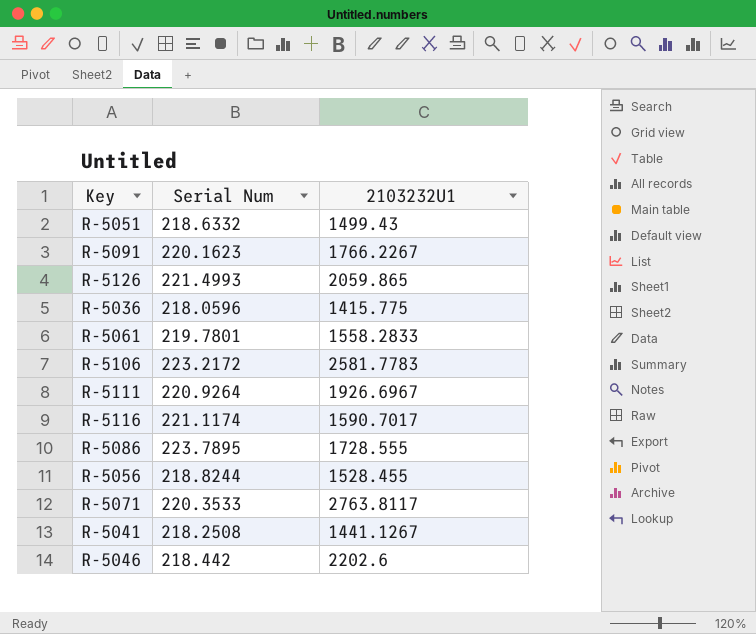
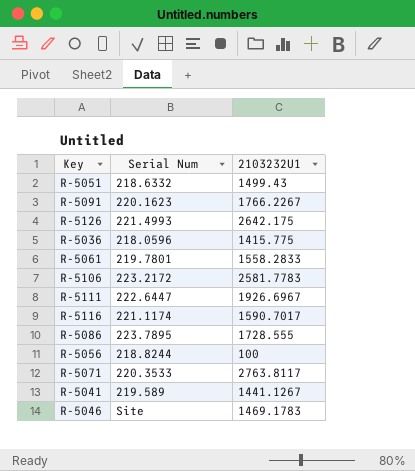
R-5126 | 2103232U1: 2059.865 -> 2642.175
R-5111 | Serial Num: 220.9264 -> 222.6447
R-5056 | 2103232U1: 1528.455 -> 100
R-5041 | Serial Num: 218.2508 -> 219.589
R-5046 | Serial Num: 218.442 -> Site
R-5046 | 2103232U1: 2202.6 -> 1469.1783

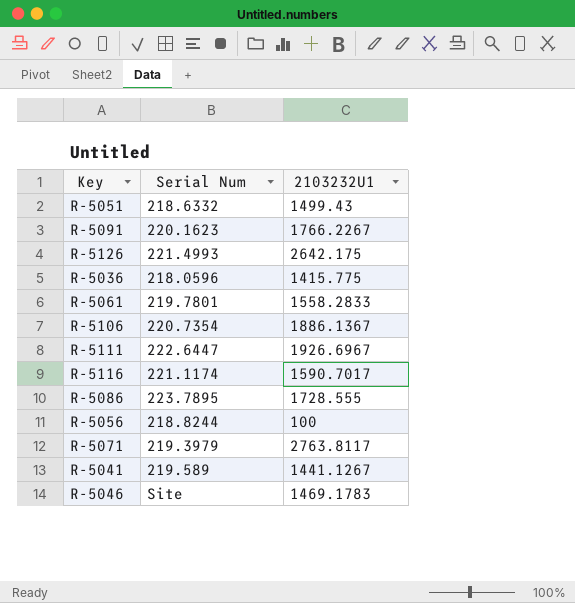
R-5106 | Serial Num: 223.2172 -> 220.7354
R-5106 | 2103232U1: 2581.7783 -> 1886.1367
R-5071 | Serial Num: 220.3533 -> 219.3979

